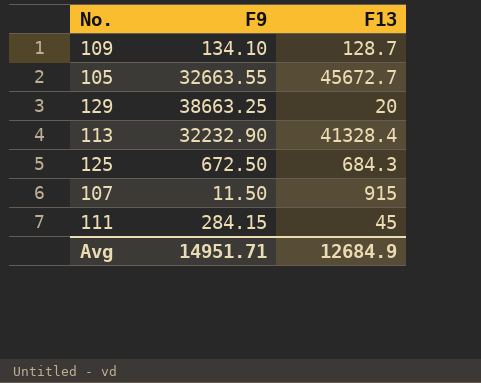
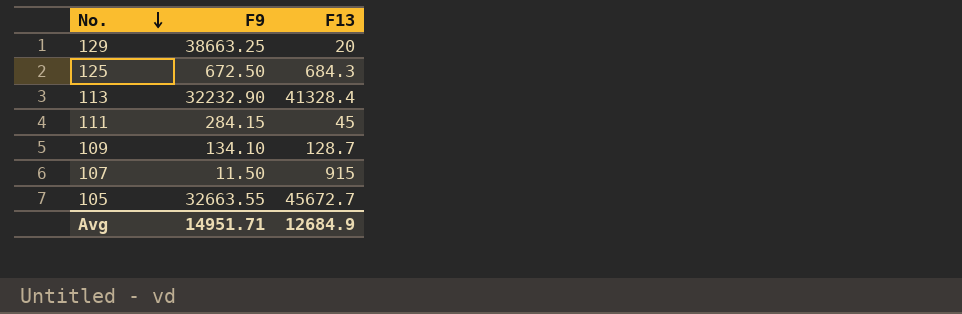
row order: none -> No. descending

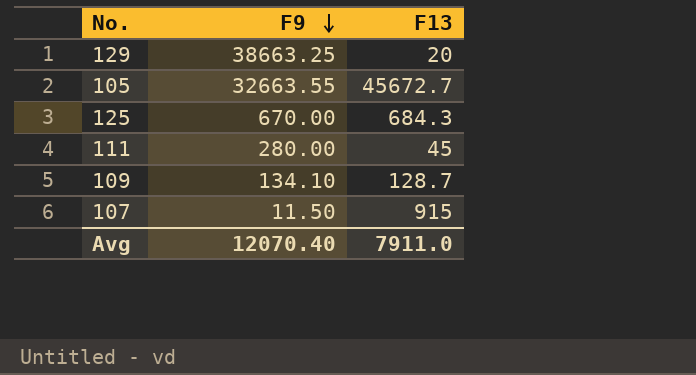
row order: No. descending -> F9 descending
row 113: 32232.90 | 41328.4 -> none
125 | F9: 672.50 -> 670.00
111 | F9: 284.15 -> 280.00
Avg | F9: 14951.71 -> 12070.40
Avg | F13: 12684.9 -> 7911.0

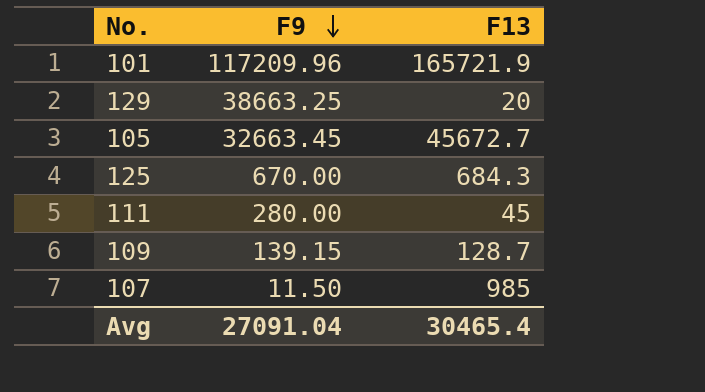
row 101: none -> 117209.96 | 165721.9
105 | F9: 32663.55 -> 32663.45
109 | F9: 134.10 -> 139.15
107 | F13: 915 -> 985
Avg | F9: 12070.40 -> 27091.04
Avg | F13: 7911.0 -> 30465.4

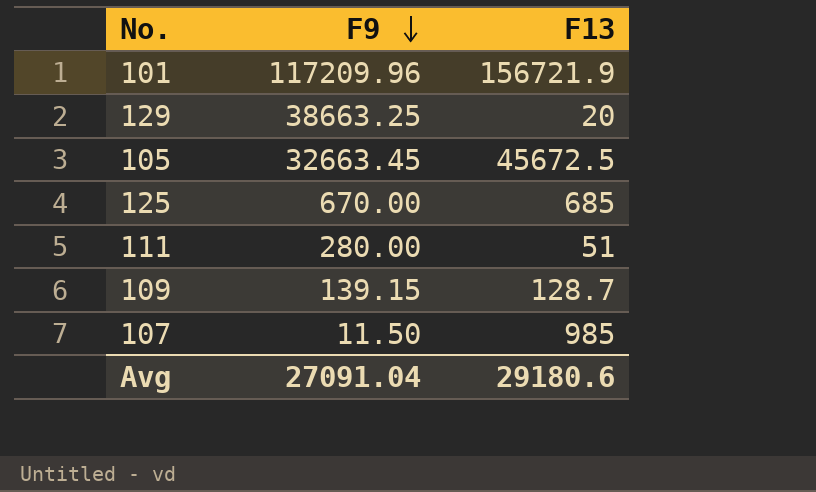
101 | F13: 165721.9 -> 156721.9
105 | F13: 45672.7 -> 45672.5
125 | F13: 684.3 -> 685
111 | F13: 45 -> 51
Avg | F13: 30465.4 -> 29180.6

